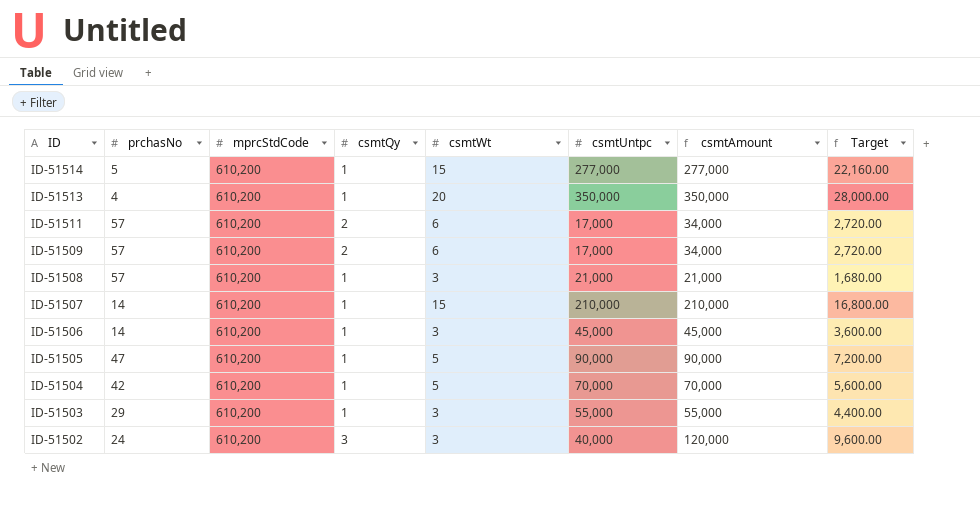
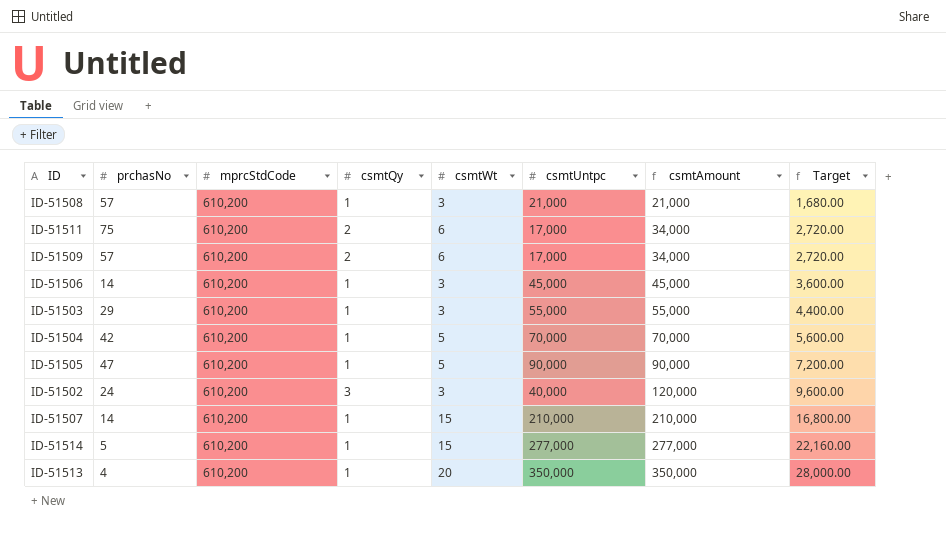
row order: ID descending -> csmtAmount ascending
ID-51511 | prchasNo: 57 -> 75

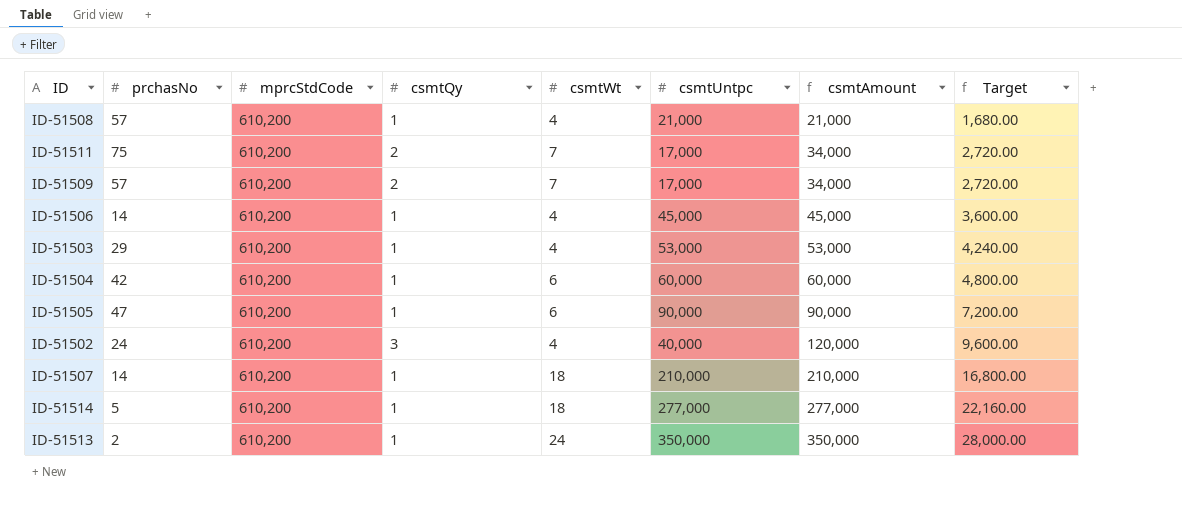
ID-51508 | csmtWt: 3 -> 4
ID-51511 | csmtWt: 6 -> 7
ID-51509 | csmtWt: 6 -> 7
ID-51506 | csmtWt: 3 -> 4
ID-51503 | csmtWt: 3 -> 4
ID-51503 | csmtUntpc: 55,000 -> 53,000
ID-51503 | csmtAmount: 55,000 -> 53,000
ID-51503 | Target: 4,400.00 -> 4,240.00
ID-51504 | csmtWt: 5 -> 6
ID-51504 | csmtUntpc: 70,000 -> 60,000
ID-51504 | csmtAmount: 70,000 -> 60,000
ID-51504 | Target: 5,600.00 -> 4,800.00
ID-51505 | csmtWt: 5 -> 6
ID-51502 | csmtWt: 3 -> 4
ID-51507 | csmtWt: 15 -> 18
ID-51514 | csmtWt: 15 -> 18
ID-51513 | prchasNo: 4 -> 2
ID-51513 | csmtWt: 20 -> 24

